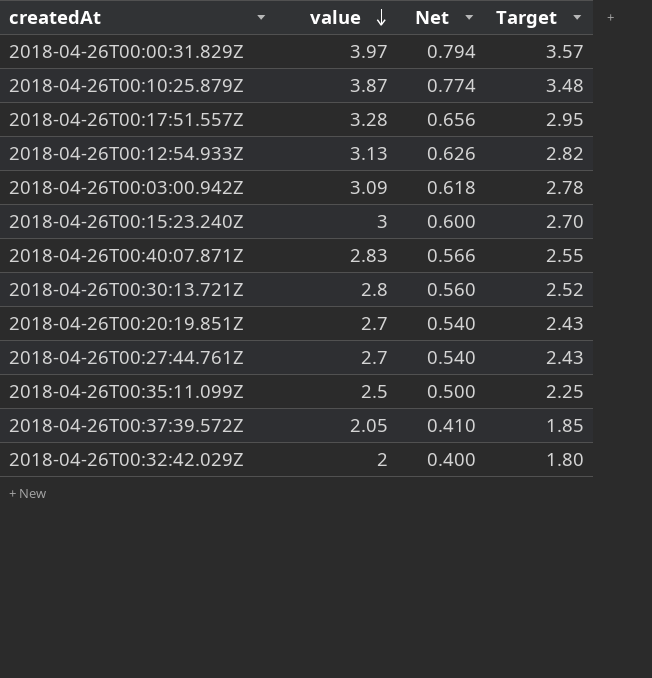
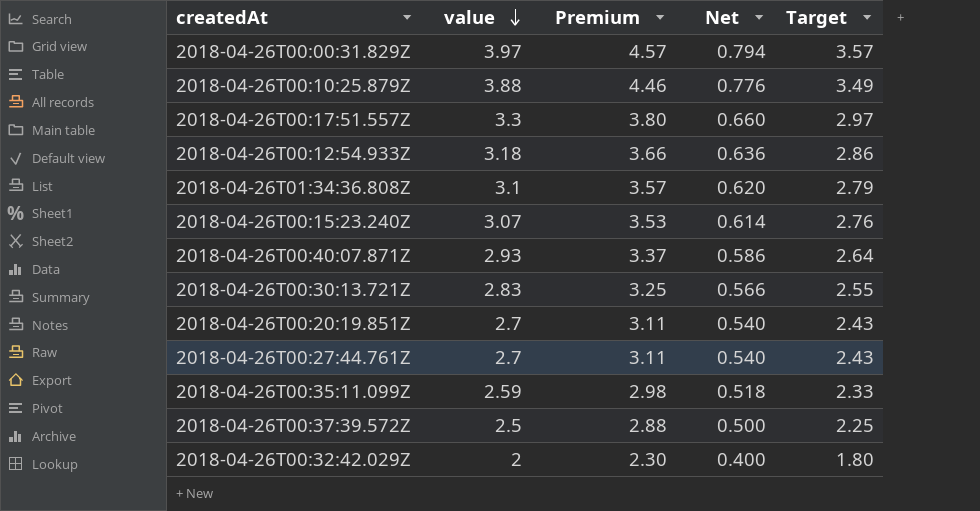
column Premium | formula: none -> [value] * 1.15
row 2018-04-26T00:03:00.942Z: 3.09 | 0.618 | 2.78 -> none
2018-04-26T00:10:25.879Z | value: 3.87 -> 3.88
2018-04-26T00:10:25.879Z | Net: 0.774 -> 0.776
2018-04-26T00:10:25.879Z | Target: 3.48 -> 3.49
2018-04-26T00:17:51.557Z | value: 3.28 -> 3.3
2018-04-26T00:17:51.557Z | Net: 0.656 -> 0.660
2018-04-26T00:17:51.557Z | Target: 2.95 -> 2.97
2018-04-26T00:12:54.933Z | value: 3.13 -> 3.18
2018-04-26T00:12:54.933Z | Net: 0.626 -> 0.636
2018-04-26T00:12:54.933Z | Target: 2.82 -> 2.86
row 2018-04-26T01:34:36.808Z: none -> 3.1 | 3.57 | 0.620 | 2.79
2018-04-26T00:15:23.240Z | value: 3 -> 3.07
2018-04-26T00:15:23.240Z | Net: 0.600 -> 0.614
2018-04-26T00:15:23.240Z | Target: 2.70 -> 2.76
2018-04-26T00:40:07.871Z | value: 2.83 -> 2.93
2018-04-26T00:40:07.871Z | Net: 0.566 -> 0.586
2018-04-26T00:40:07.871Z | Target: 2.55 -> 2.64
2018-04-26T00:30:13.721Z | value: 2.8 -> 2.83
2018-04-26T00:30:13.721Z | Net: 0.560 -> 0.566
2018-04-26T00:30:13.721Z | Target: 2.52 -> 2.55
2018-04-26T00:35:11.099Z | value: 2.5 -> 2.59
2018-04-26T00:35:11.099Z | Net: 0.500 -> 0.518
2018-04-26T00:35:11.099Z | Target: 2.25 -> 2.33
2018-04-26T00:37:39.572Z | value: 2.05 -> 2.5
2018-04-26T00:37:39.572Z | Net: 0.410 -> 0.500
2018-04-26T00:37:39.572Z | Target: 1.85 -> 2.25

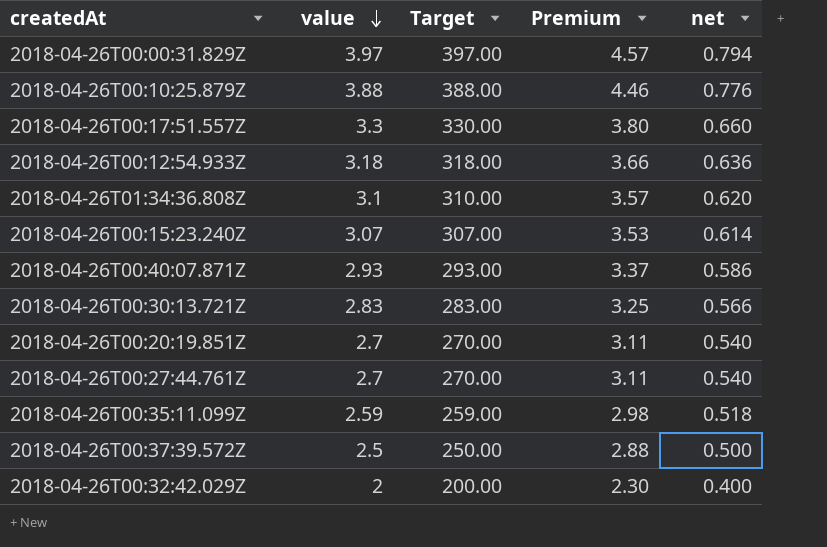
column Target | formula: [value] * 0.9 -> [value] * 100
column Target | position: 5 -> 3
column name: Net -> net

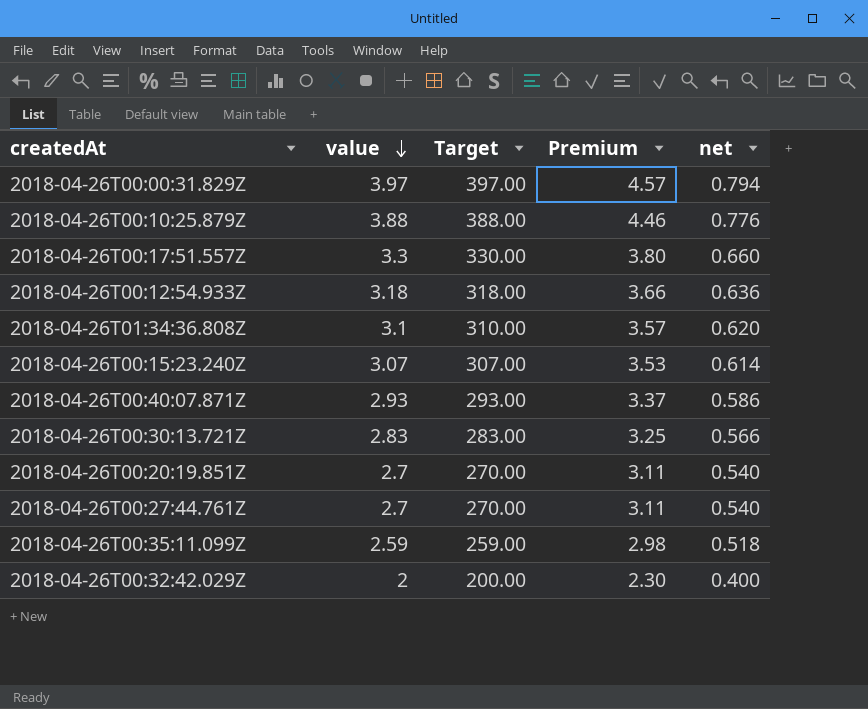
row 2018-04-26T00:37:39.572Z: 2.5 | 250.00 | 2.88 | 0.500 -> none

